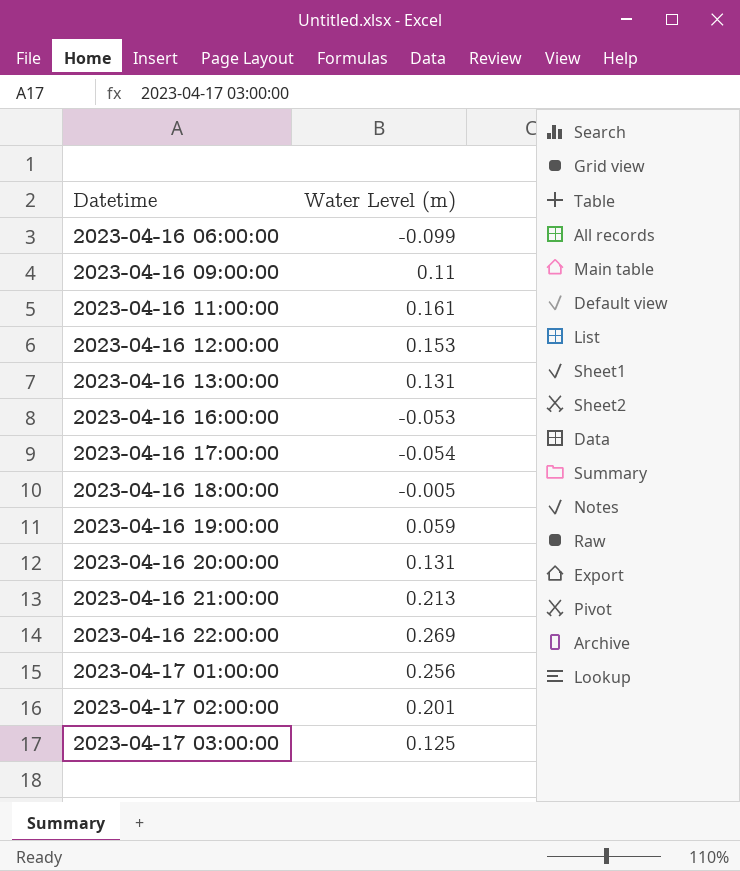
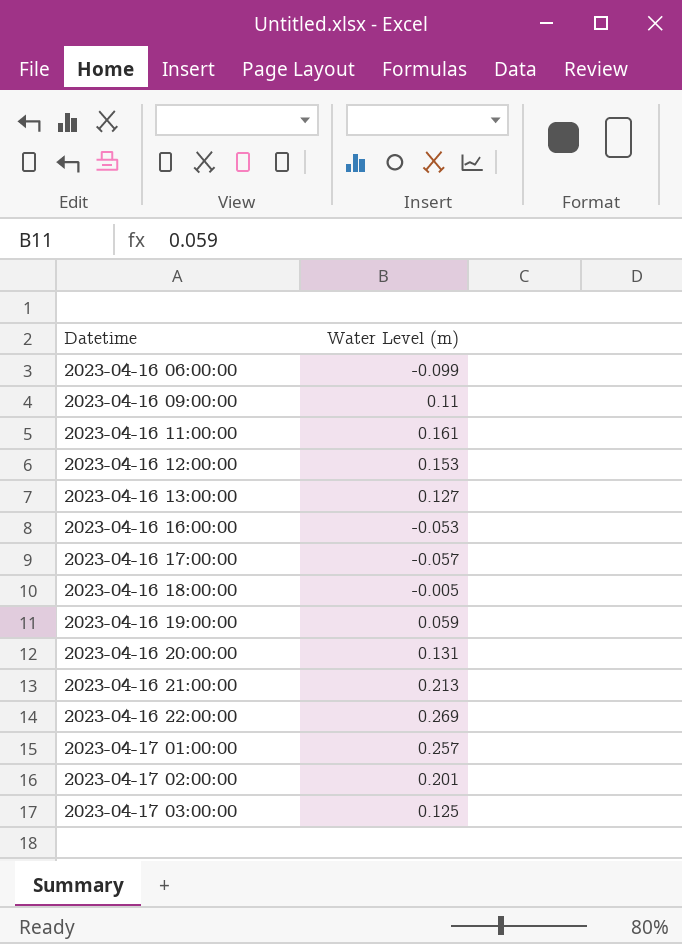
2023-04-16 13:00:00 | Water Level (m): 0.131 -> 0.127
2023-04-16 17:00:00 | Water Level (m): -0.054 -> -0.057
2023-04-17 01:00:00 | Water Level (m): 0.256 -> 0.257

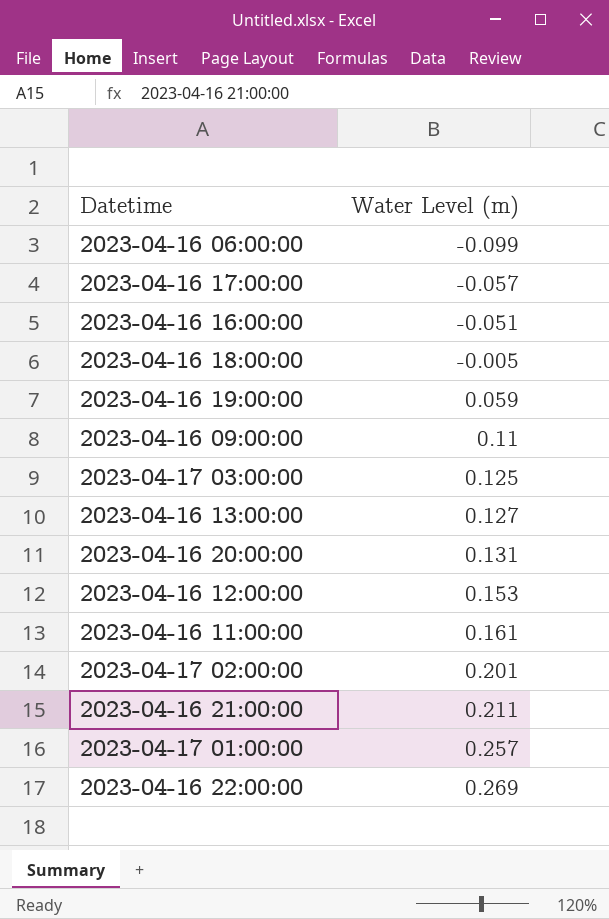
row order: Datetime ascending -> Water Level (m) ascending
2023-04-16 16:00:00 | Water Level (m): -0.053 -> -0.051
2023-04-16 21:00:00 | Water Level (m): 0.213 -> 0.211

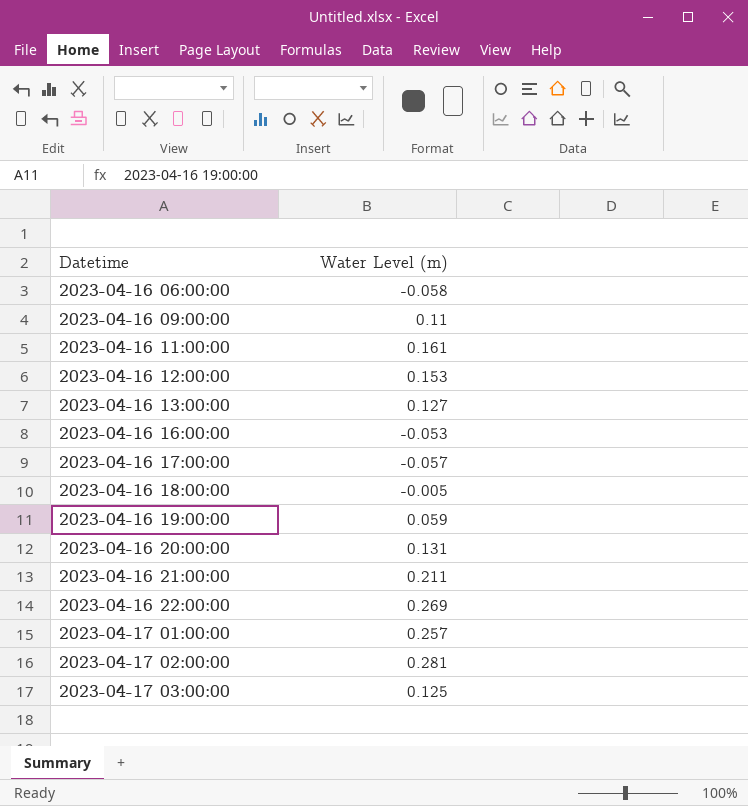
row order: Water Level (m) ascending -> Datetime ascending
2023-04-16 06:00:00 | Water Level (m): -0.099 -> -0.058
2023-04-16 16:00:00 | Water Level (m): -0.051 -> -0.053
2023-04-17 02:00:00 | Water Level (m): 0.201 -> 0.281

